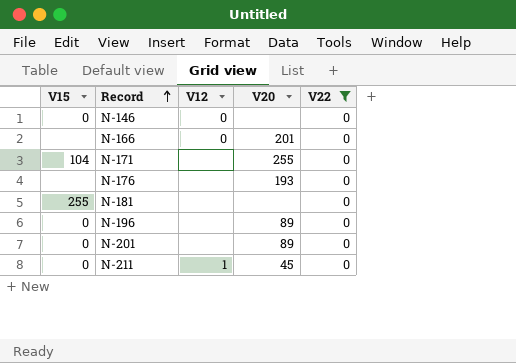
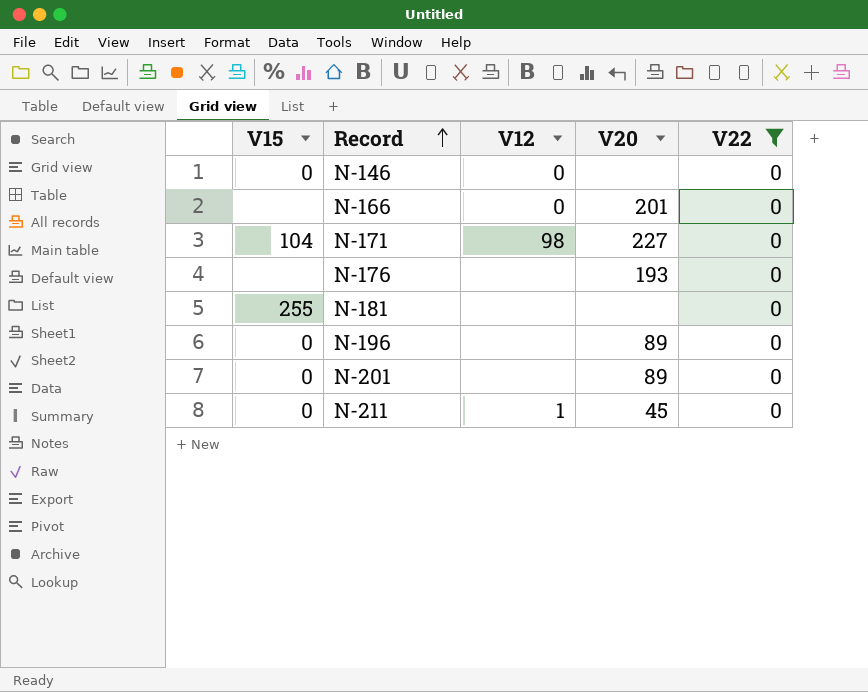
N-171 | V12: none -> 98
N-171 | V20: 255 -> 227

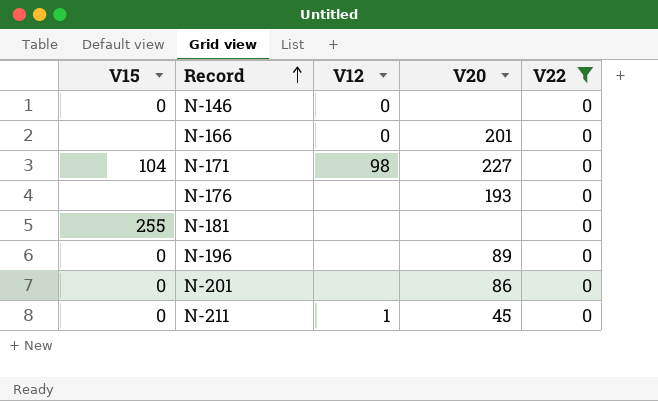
N-201 | V20: 89 -> 86

